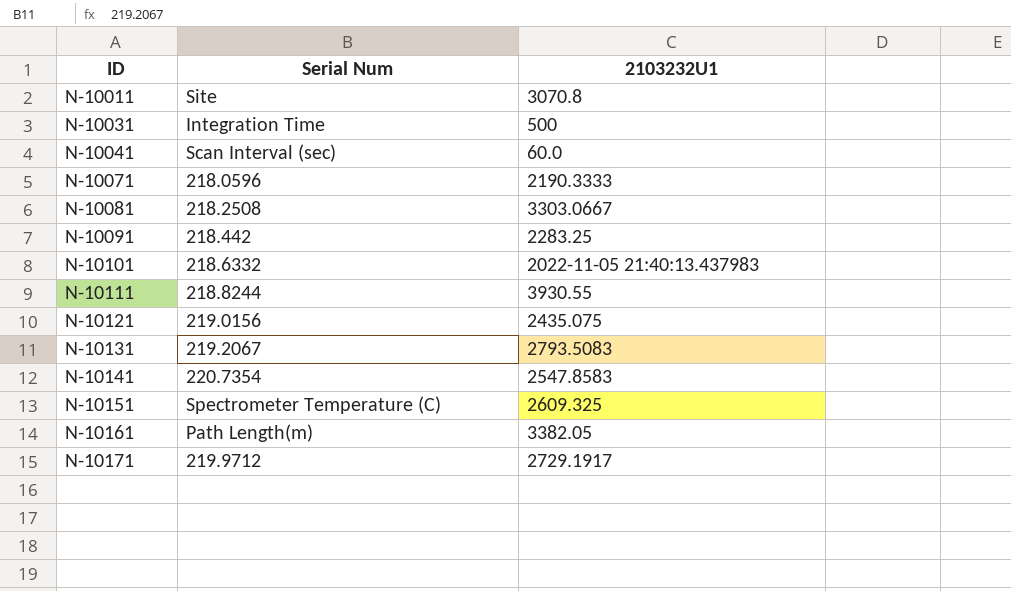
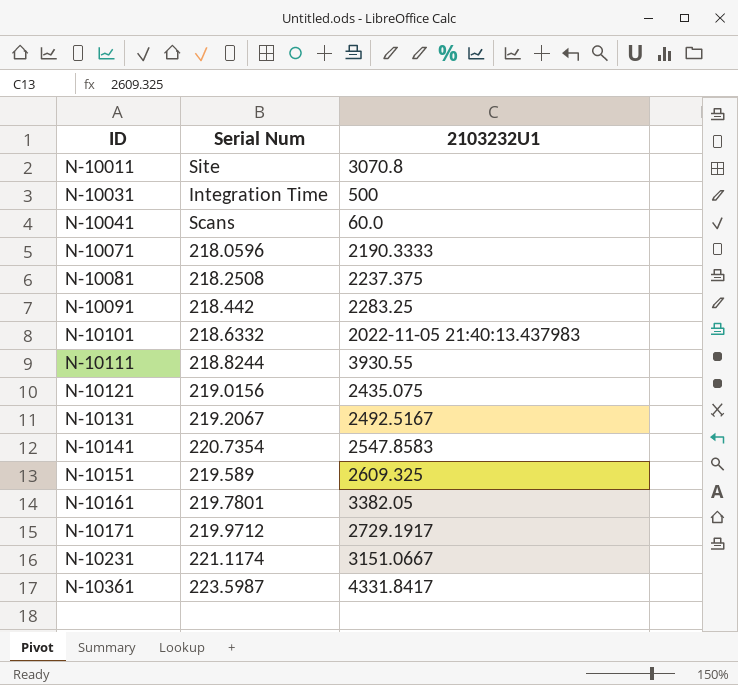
N-10041 | Serial Num: Scan Interval (sec) -> Scans
N-10081 | 2103232U1: 3303.0667 -> 2237.375
N-10131 | 2103232U1: 2793.5083 -> 2492.5167
N-10151 | Serial Num: Spectrometer Temperature (C) -> 219.589
N-10161 | Serial Num: Path Length(m) -> 219.7801
row N-10231: none -> 221.1174 | 3151.0667
row N-10361: none -> 223.5987 | 4331.8417

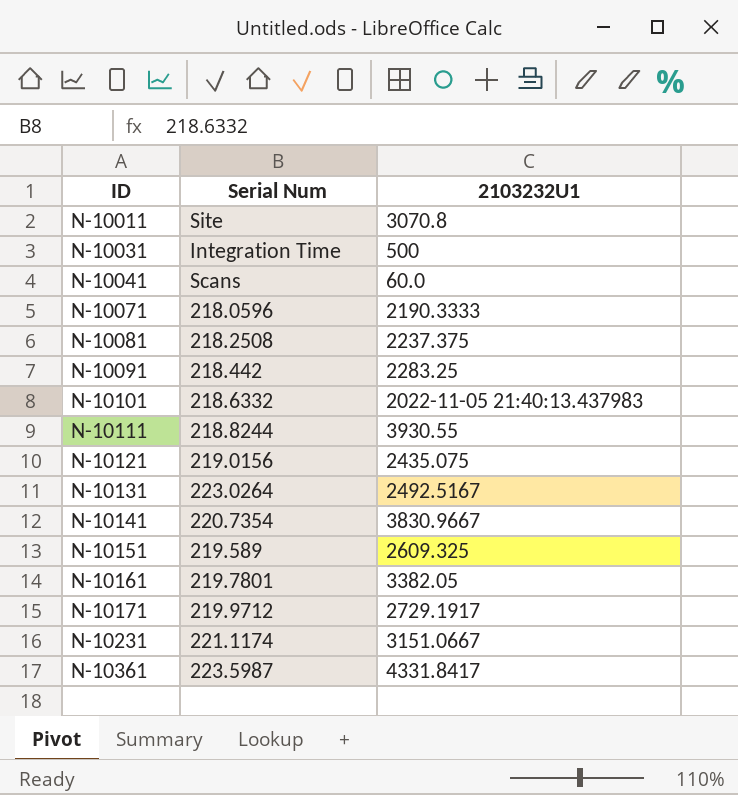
N-10131 | Serial Num: 219.2067 -> 223.0264
N-10141 | 2103232U1: 2547.8583 -> 3830.9667

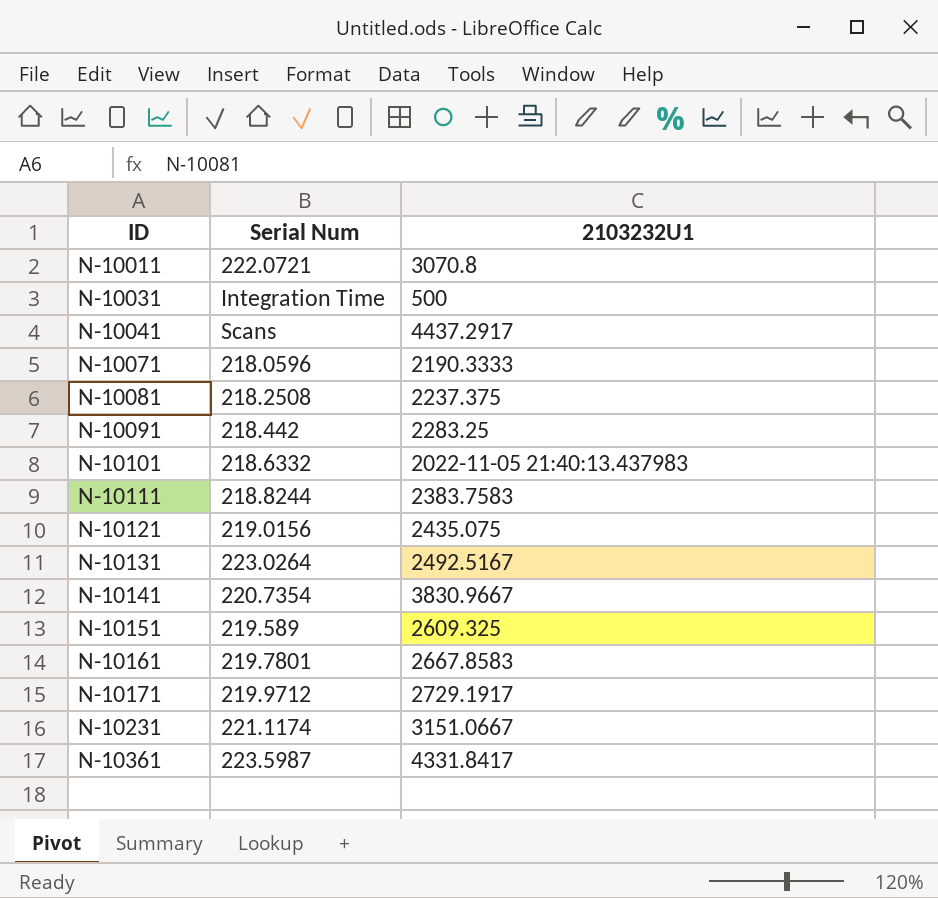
N-10011 | Serial Num: Site -> 222.0721
N-10041 | 2103232U1: 60.0 -> 4437.2917
N-10111 | 2103232U1: 3930.55 -> 2383.7583
N-10161 | 2103232U1: 3382.05 -> 2667.8583

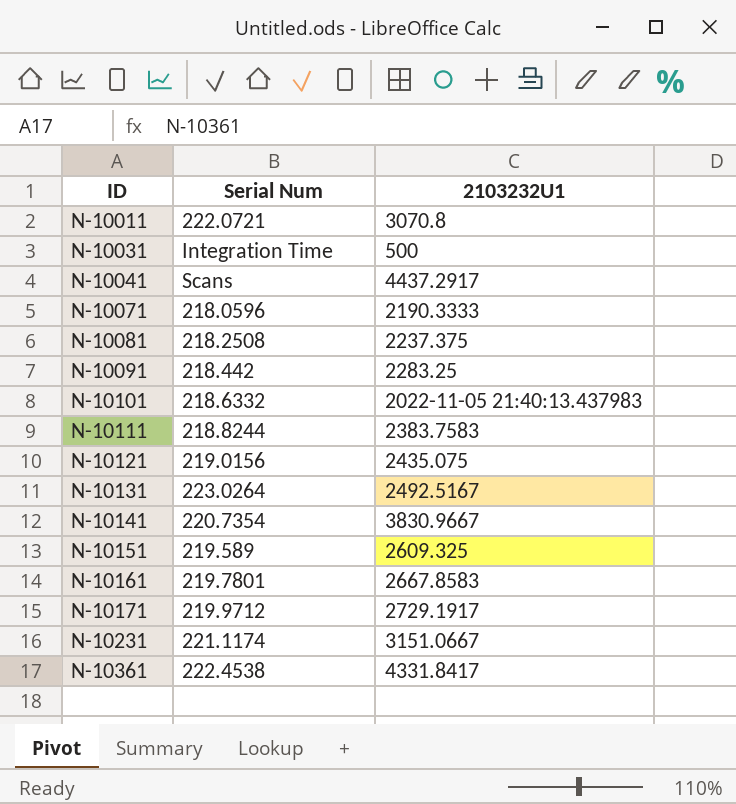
N-10361 | Serial Num: 223.5987 -> 222.4538

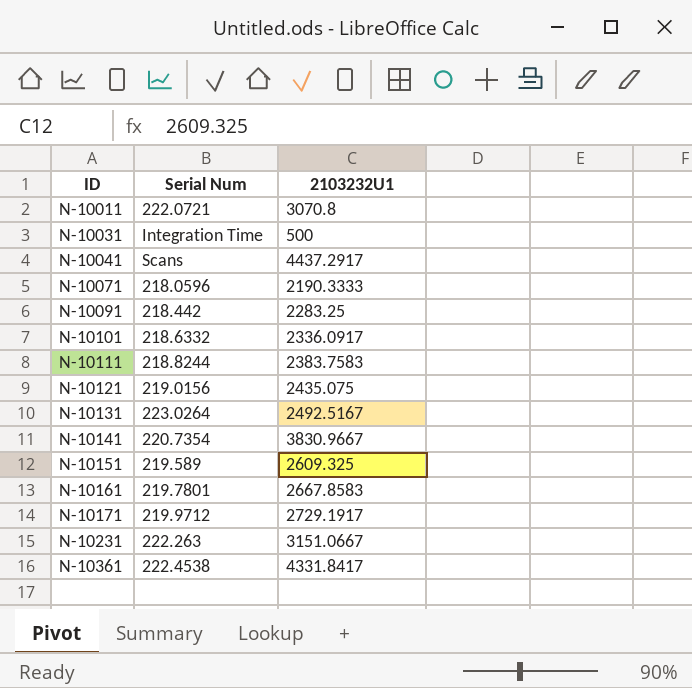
row N-10081: 218.2508 | 2237.375 -> none
N-10101 | 2103232U1: 2022-11-05 21:40:13.437983 -> 2336.0917
N-10231 | Serial Num: 221.1174 -> 222.263

